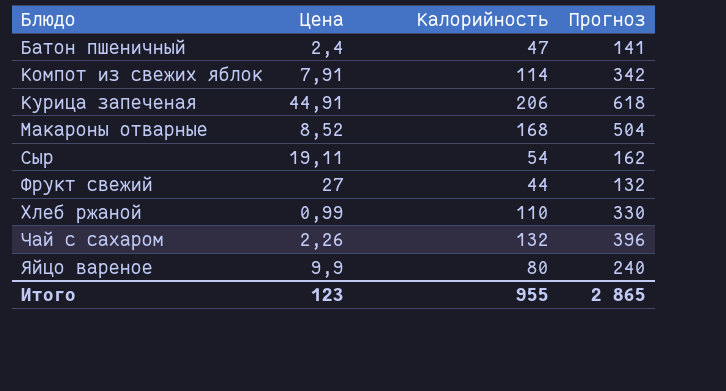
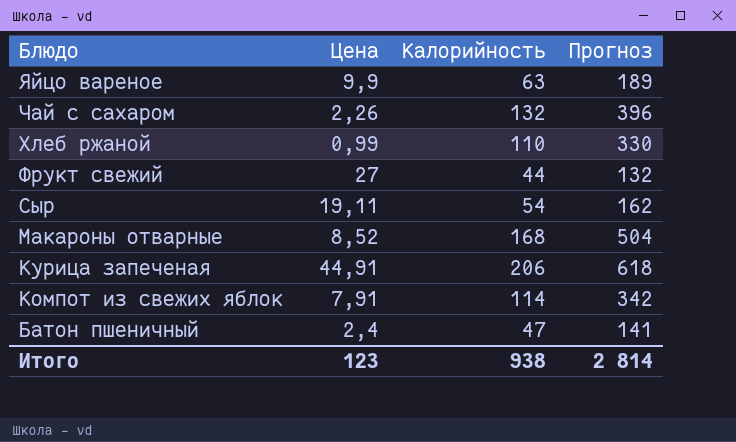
row order: Блюдо ascending -> Блюдо descending
Яйцо вареное | Калорийность: 80 -> 63
Яйцо вареное | Прогноз: 240 -> 189
Итого | Калорийность: 955 -> 938
Итого | Прогноз: 2 865 -> 2 814

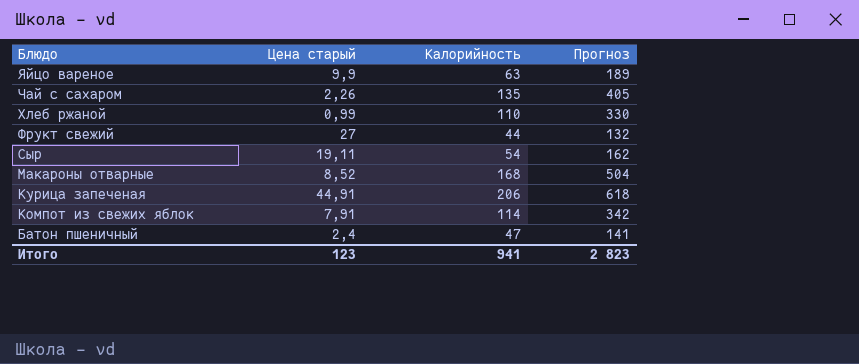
column name: Цена -> Цена старый
Чай с сахаром | Калорийность: 132 -> 135
Чай с сахаром | Прогноз: 396 -> 405
Итого | Калорийность: 938 -> 941
Итого | Прогноз: 2 814 -> 2 823

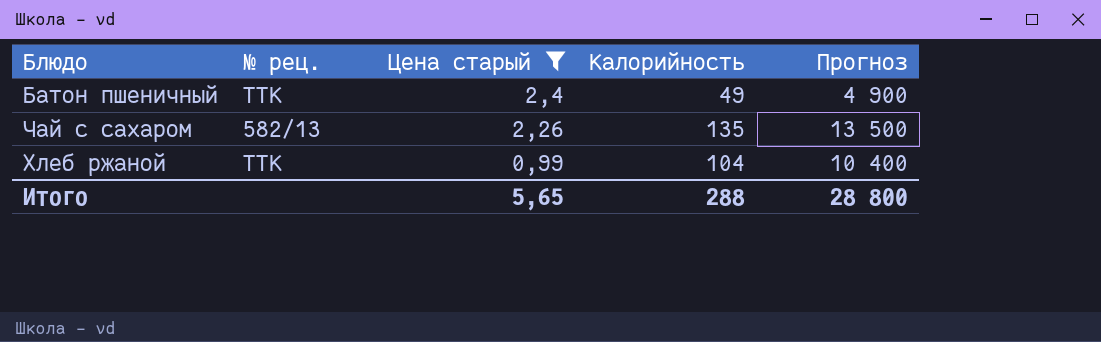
filter: none -> Цена старый <= 2,4
row order: Блюдо descending -> Цена старый descending
column № рец. | position: none -> 2
column Прогноз | formula: [Калорийность] * 3 -> [Калорийность] * 100
Батон пшеничный | Калорийность: 47 -> 49
Хлеб ржаной | Калорийность: 110 -> 104
Итого | Цена старый: 123 -> 5,65
Итого | Калорийность: 941 -> 288
Итого | Прогноз: 2 823 -> 28 800

